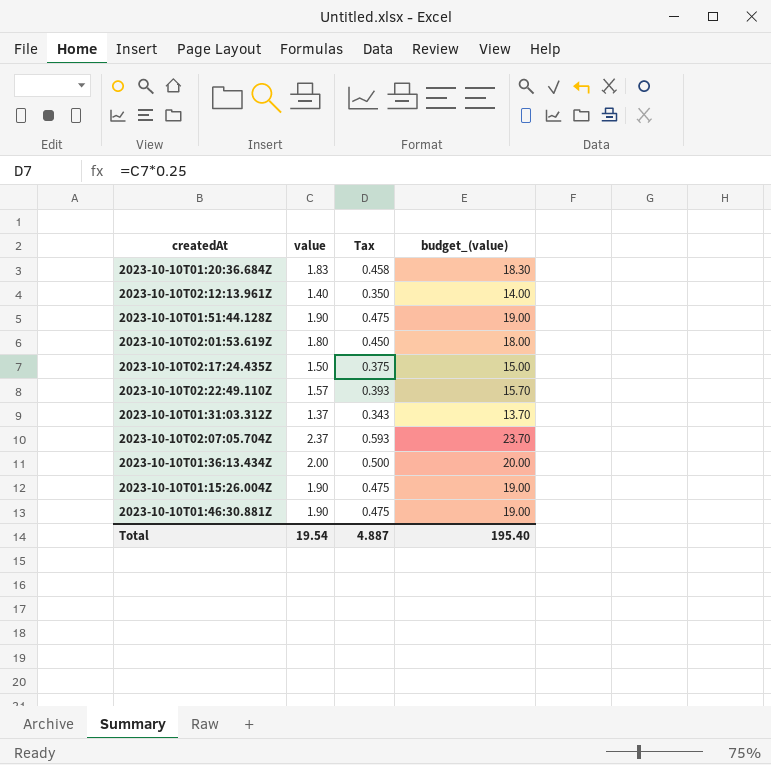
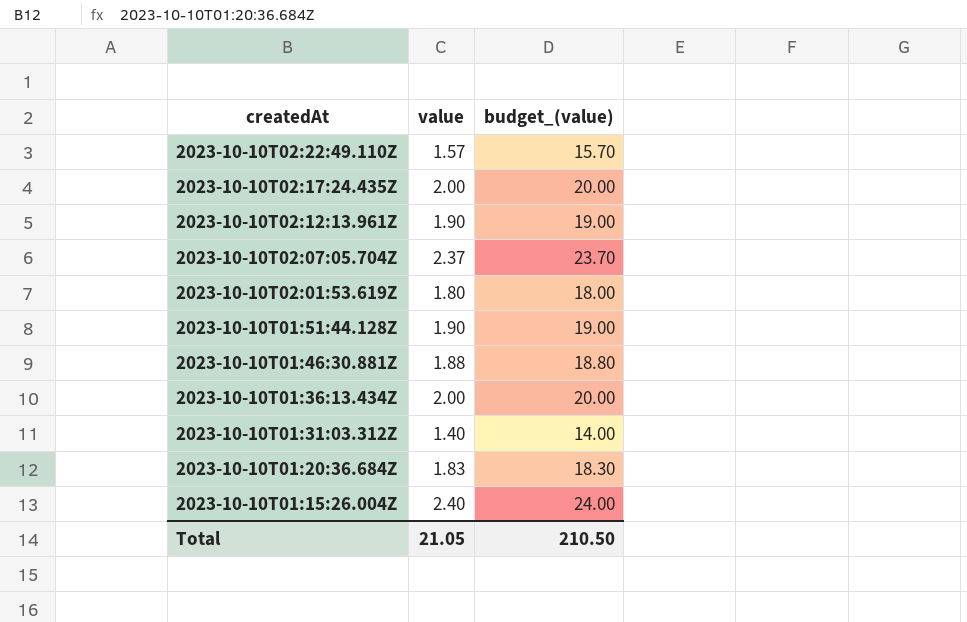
row order: none -> createdAt descending
column Tax | formula: [value] * 0.25 -> none
2023-10-10T02:17:24.435Z | value: 1.50 -> 2.00
2023-10-10T02:17:24.435Z | budget_(value): 15.00 -> 20.00
2023-10-10T02:12:13.961Z | value: 1.40 -> 1.90
2023-10-10T02:12:13.961Z | budget_(value): 14.00 -> 19.00
2023-10-10T01:46:30.881Z | value: 1.90 -> 1.88
2023-10-10T01:46:30.881Z | budget_(value): 19.00 -> 18.80
2023-10-10T01:31:03.312Z | value: 1.37 -> 1.40
2023-10-10T01:31:03.312Z | budget_(value): 13.70 -> 14.00
2023-10-10T01:15:26.004Z | value: 1.90 -> 2.40
2023-10-10T01:15:26.004Z | budget_(value): 19.00 -> 24.00
Total | value: 19.54 -> 21.05
Total | budget_(value): 195.40 -> 210.50

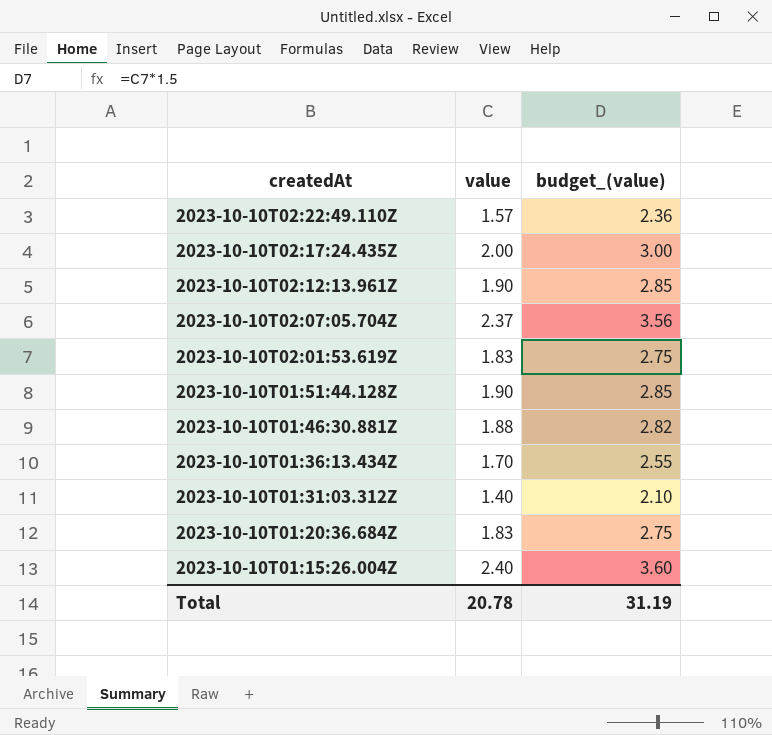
column budget_(value) | formula: [value] * 10 -> [value] * 1.5
2023-10-10T02:01:53.619Z | value: 1.80 -> 1.83
2023-10-10T01:36:13.434Z | value: 2.00 -> 1.70
Total | value: 21.05 -> 20.78
Total | budget_(value): 210.50 -> 31.19

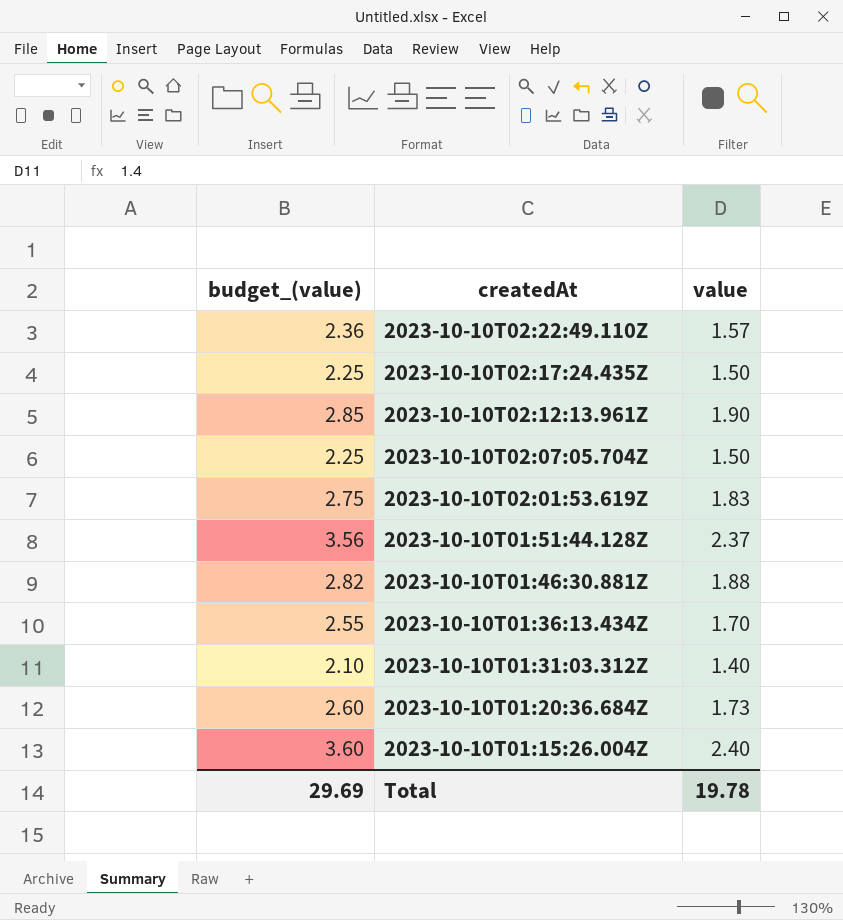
column budget_(value) | position: 3 -> 1
2023-10-10T02:17:24.435Z | budget_(value): 3.00 -> 2.25
2023-10-10T02:17:24.435Z | value: 2.00 -> 1.50
2023-10-10T02:07:05.704Z | budget_(value): 3.56 -> 2.25
2023-10-10T02:07:05.704Z | value: 2.37 -> 1.50
2023-10-10T01:51:44.128Z | budget_(value): 2.85 -> 3.56
2023-10-10T01:51:44.128Z | value: 1.90 -> 2.37
2023-10-10T01:20:36.684Z | budget_(value): 2.75 -> 2.60
2023-10-10T01:20:36.684Z | value: 1.83 -> 1.73
Total | budget_(value): 31.19 -> 29.69
Total | value: 20.78 -> 19.78

